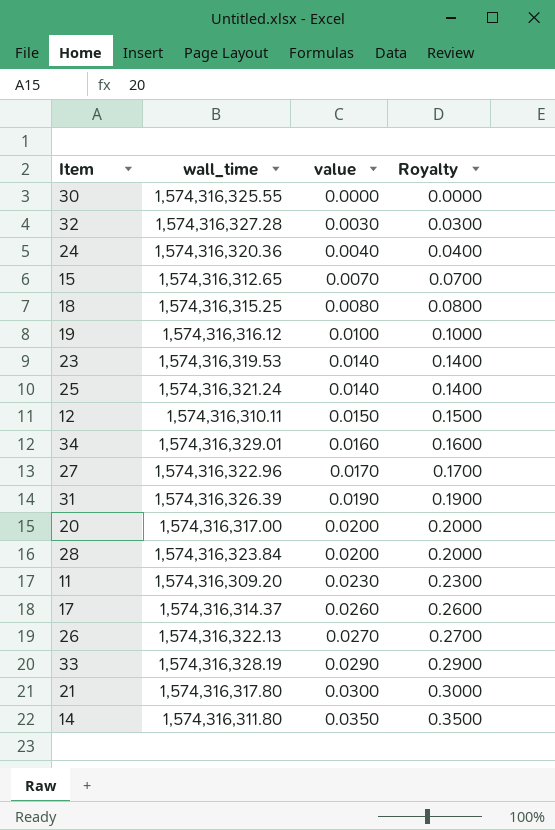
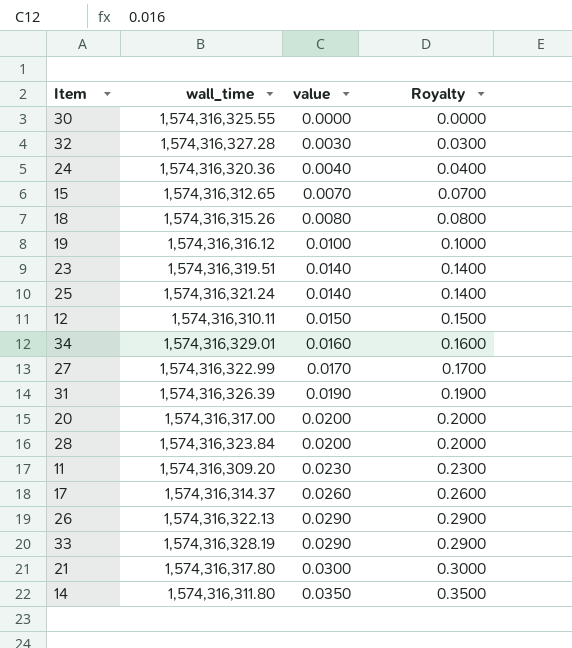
18 | wall_time: 1,574,316,315.25 -> 1,574,316,315.26
23 | wall_time: 1,574,316,319.53 -> 1,574,316,319.51
27 | wall_time: 1,574,316,322.96 -> 1,574,316,322.99
26 | value: 0.0270 -> 0.0290
26 | Royalty: 0.2700 -> 0.2900

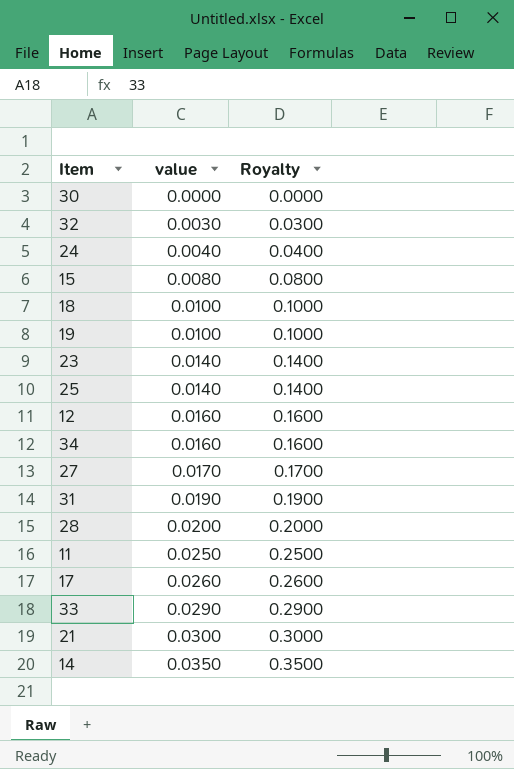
column wall_time | position: 2 -> none
row 20: 1,574,316,317.00 | 0.0200 | 0.2000 -> none
row 26: 1,574,316,322.13 | 0.0290 | 0.2900 -> none
15 | value: 0.0070 -> 0.0080
15 | Royalty: 0.0700 -> 0.0800
18 | value: 0.0080 -> 0.0100
18 | Royalty: 0.0800 -> 0.1000
12 | value: 0.0150 -> 0.0160
12 | Royalty: 0.1500 -> 0.1600
11 | value: 0.0230 -> 0.0250
11 | Royalty: 0.2300 -> 0.2500

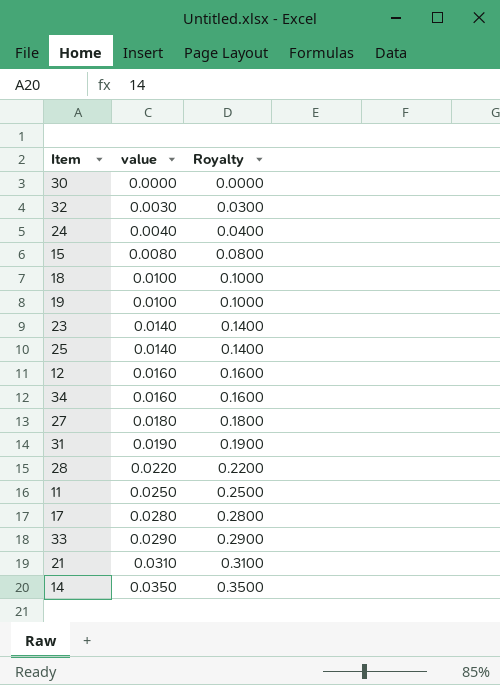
27 | value: 0.0170 -> 0.0180
27 | Royalty: 0.1700 -> 0.1800
28 | value: 0.0200 -> 0.0220
28 | Royalty: 0.2000 -> 0.2200
17 | value: 0.0260 -> 0.0280
17 | Royalty: 0.2600 -> 0.2800
21 | value: 0.0300 -> 0.0310
21 | Royalty: 0.3000 -> 0.3100

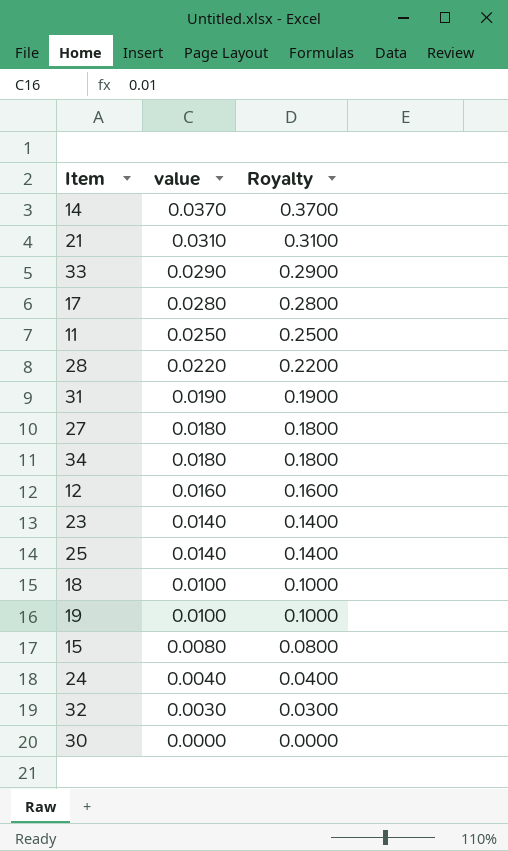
row order: value ascending -> value descending
14 | value: 0.0350 -> 0.0370
14 | Royalty: 0.3500 -> 0.3700
34 | value: 0.0160 -> 0.0180
34 | Royalty: 0.1600 -> 0.1800

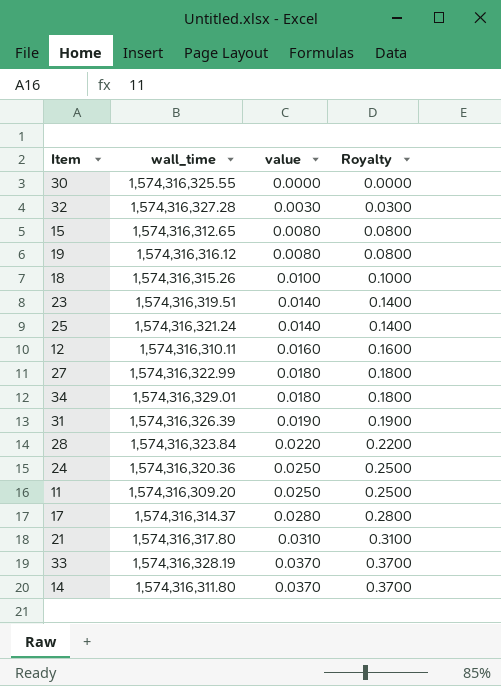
row order: value descending -> value ascending
column wall_time | position: none -> 2
19 | value: 0.0100 -> 0.0080
19 | Royalty: 0.1000 -> 0.0800
24 | value: 0.0040 -> 0.0250
24 | Royalty: 0.0400 -> 0.2500
33 | value: 0.0290 -> 0.0370
33 | Royalty: 0.2900 -> 0.3700

